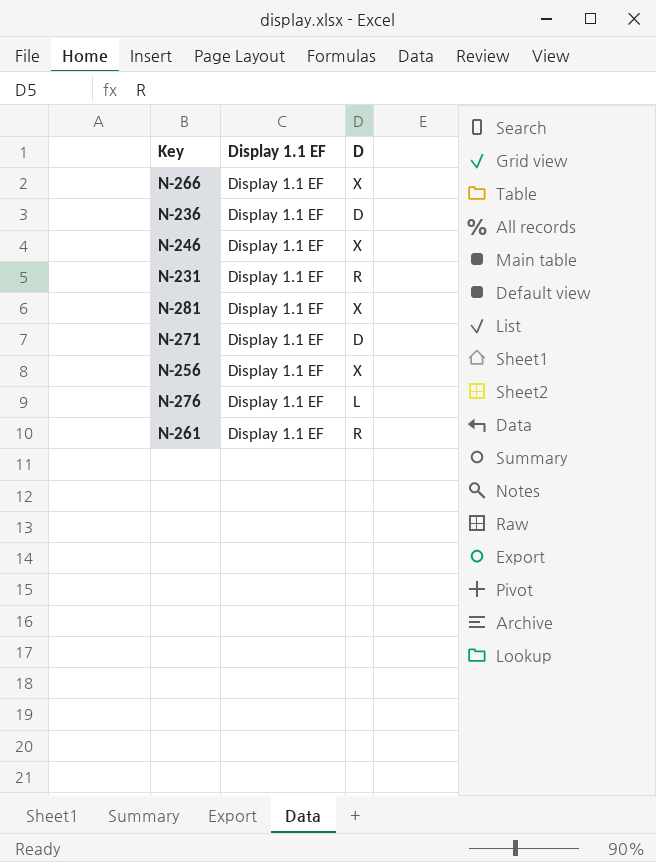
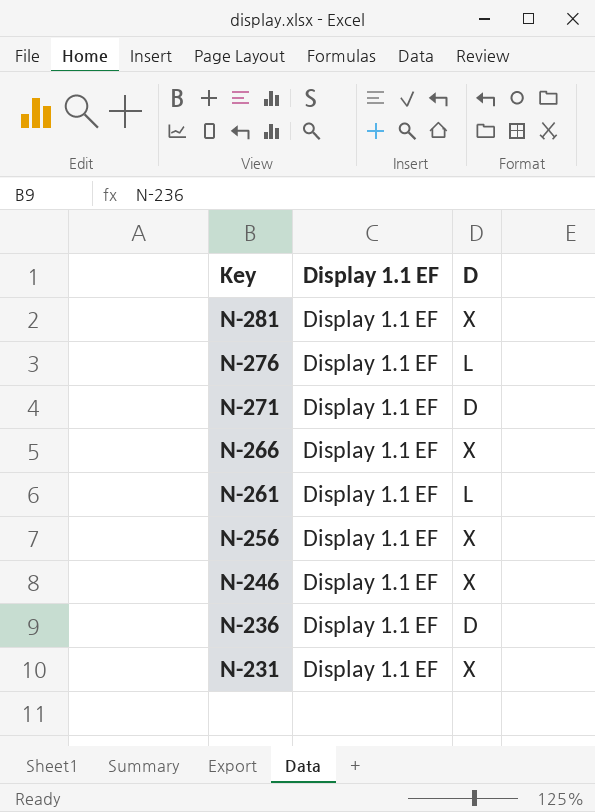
row order: none -> Key descending
N-261 | D: R -> L
N-231 | D: R -> X

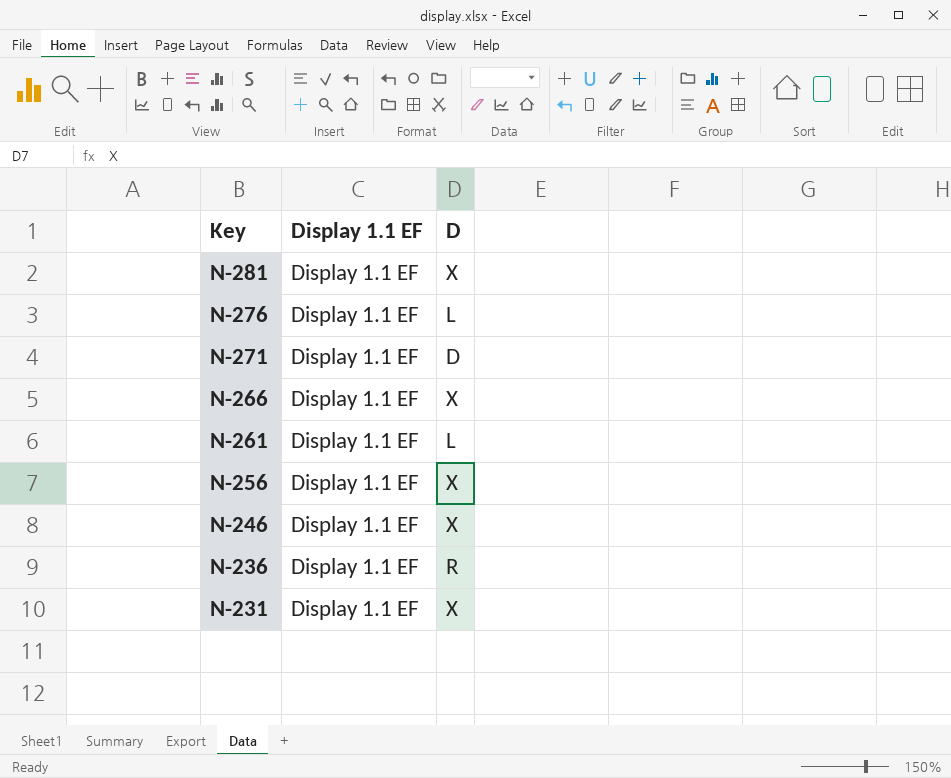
N-236 | D: D -> R

